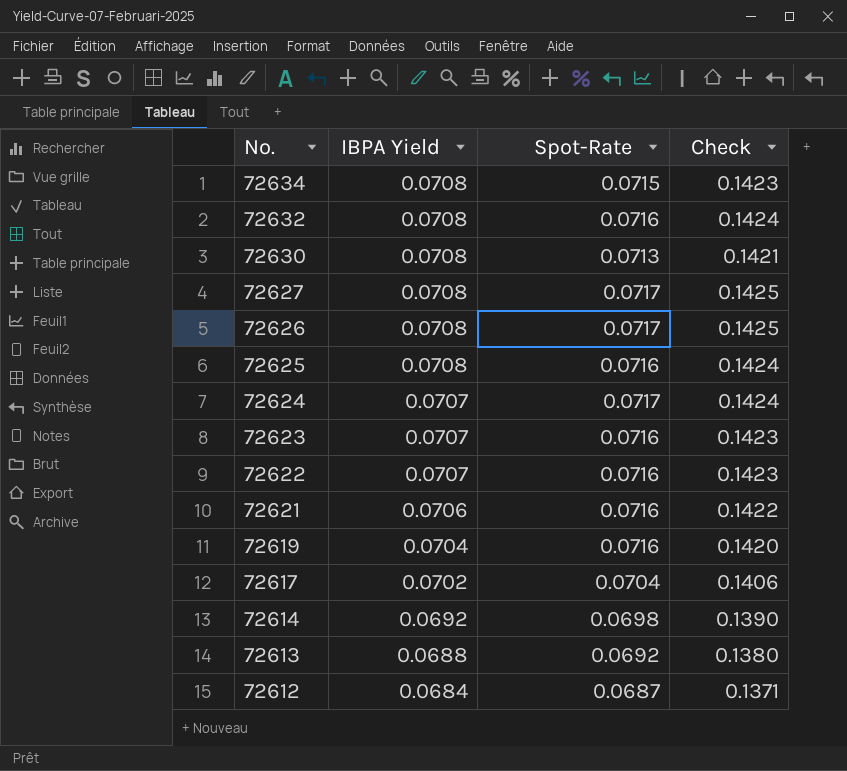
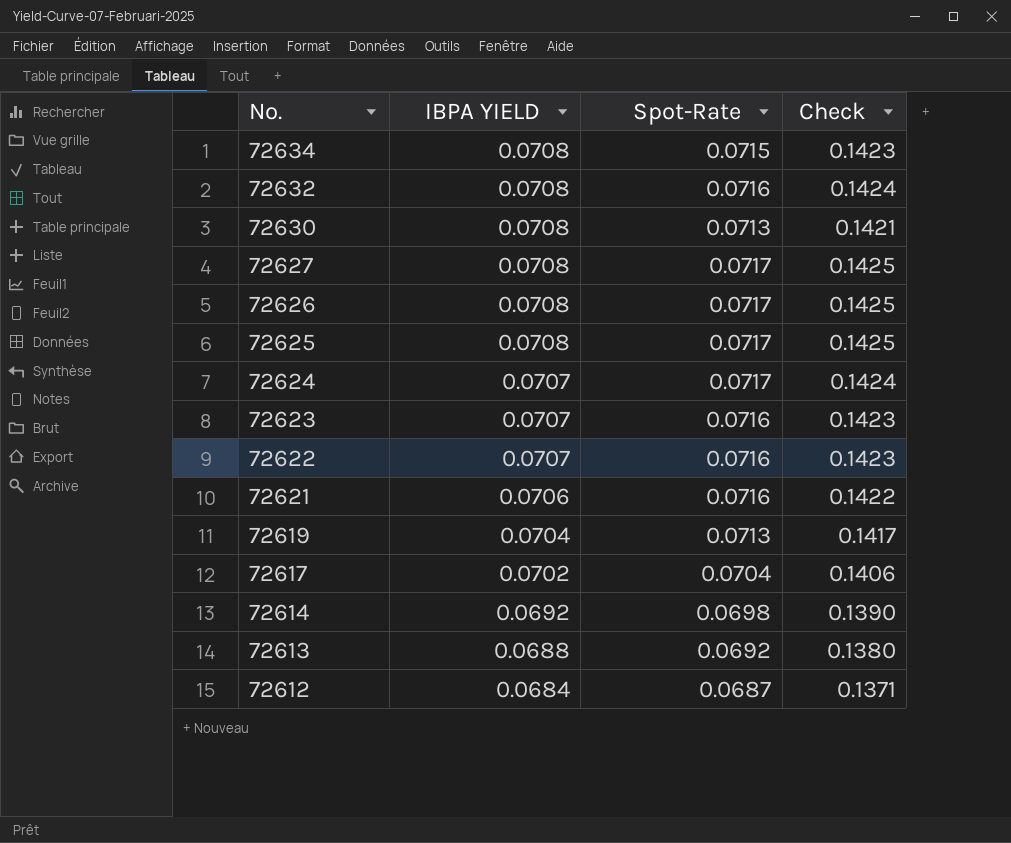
column name: IBPA Yield -> IBPA YIELD
72625 | Spot-Rate: 0.0716 -> 0.0717
72625 | Check: 0.1424 -> 0.1425
72619 | Spot-Rate: 0.0716 -> 0.0713
72619 | Check: 0.1420 -> 0.1417

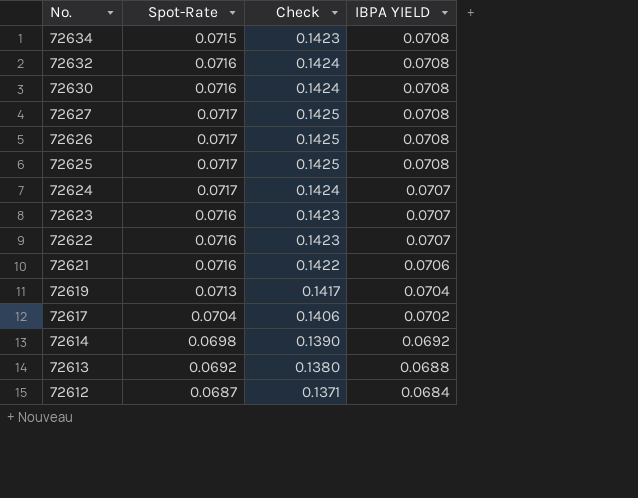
column IBPA YIELD | position: 2 -> 4
72630 | Spot-Rate: 0.0713 -> 0.0716
72630 | Check: 0.1421 -> 0.1424

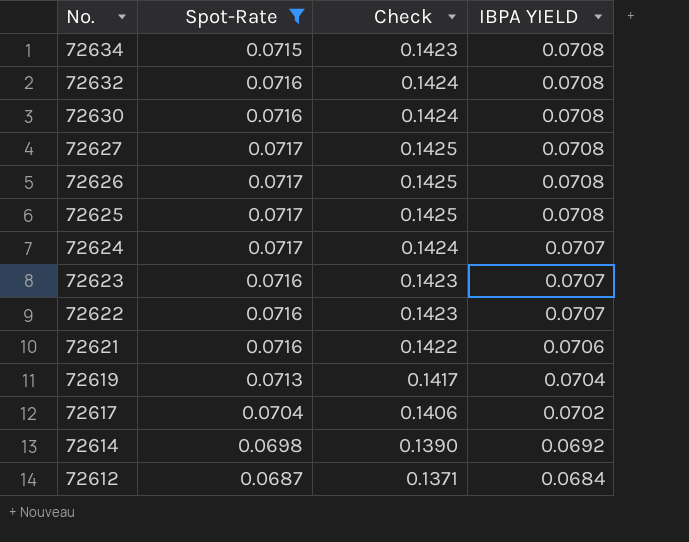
filter: none -> Spot-Rate != 0.0692

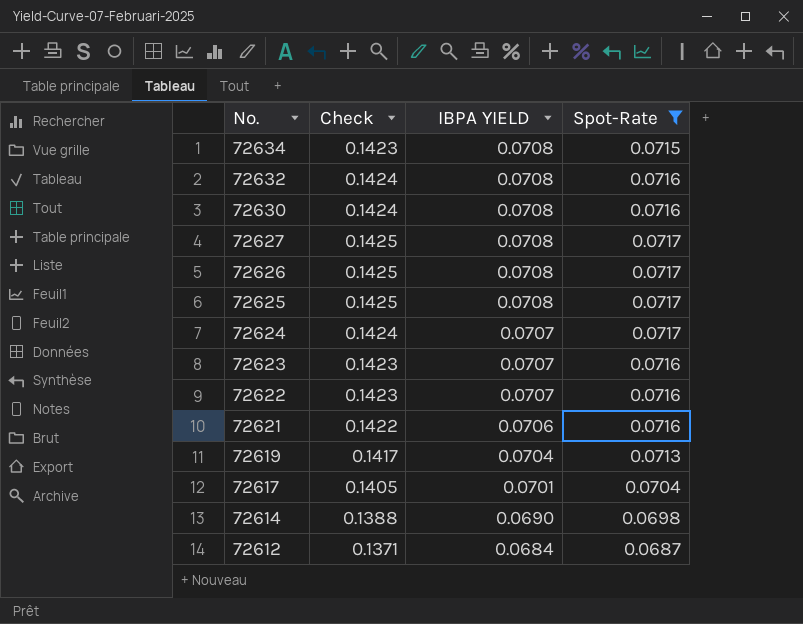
column Spot-Rate | position: 2 -> 4
72617 | Check: 0.1406 -> 0.1405
72617 | IBPA YIELD: 0.0702 -> 0.0701
72614 | Check: 0.1390 -> 0.1388
72614 | IBPA YIELD: 0.0692 -> 0.0690

